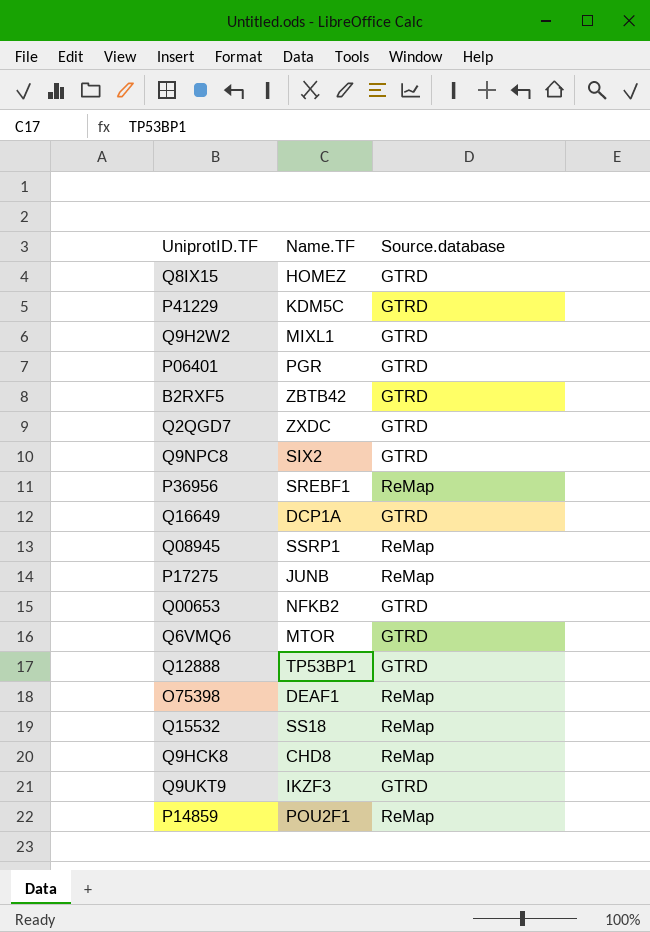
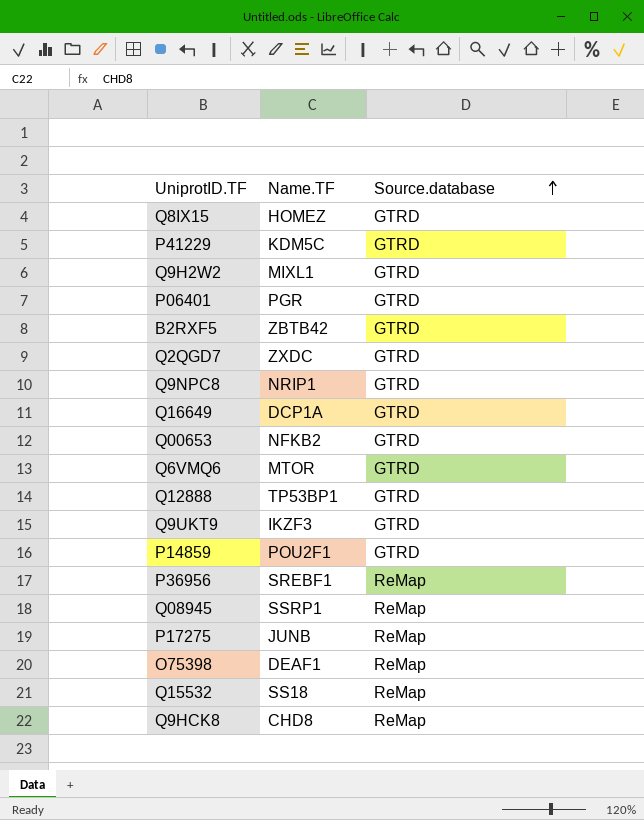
row order: none -> Source.database ascending
Q9NPC8 | Name.TF: SIX2 -> NRIP1
P14859 | Source.database: ReMap -> GTRD

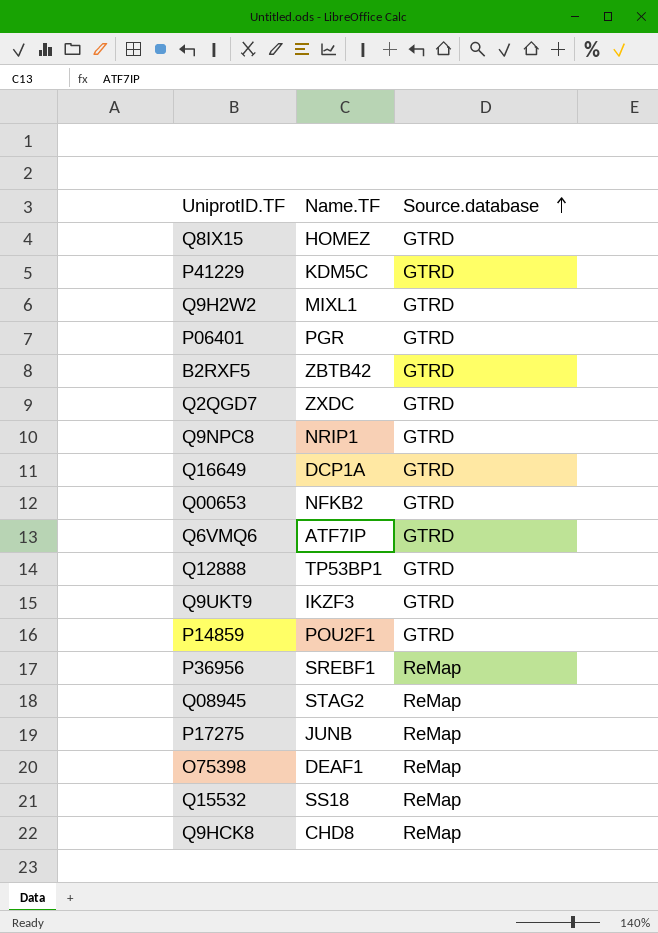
Q6VMQ6 | Name.TF: MTOR -> ATF7IP
Q08945 | Name.TF: SSRP1 -> STAG2

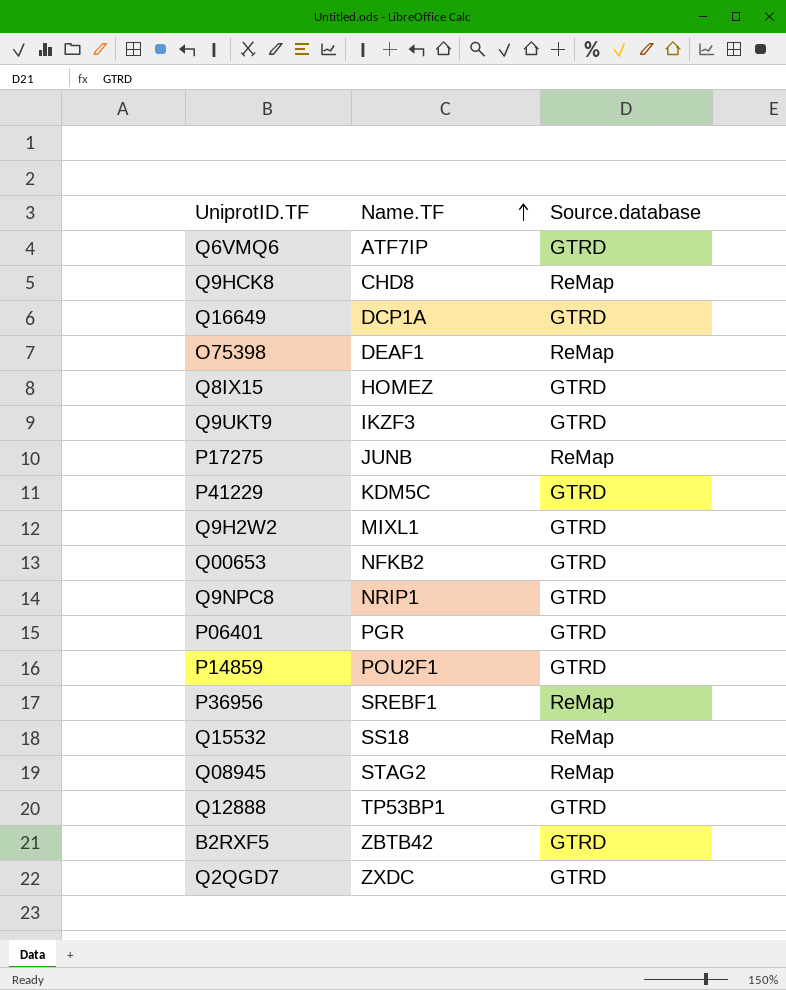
row order: Source.database ascending -> Name.TF ascending

